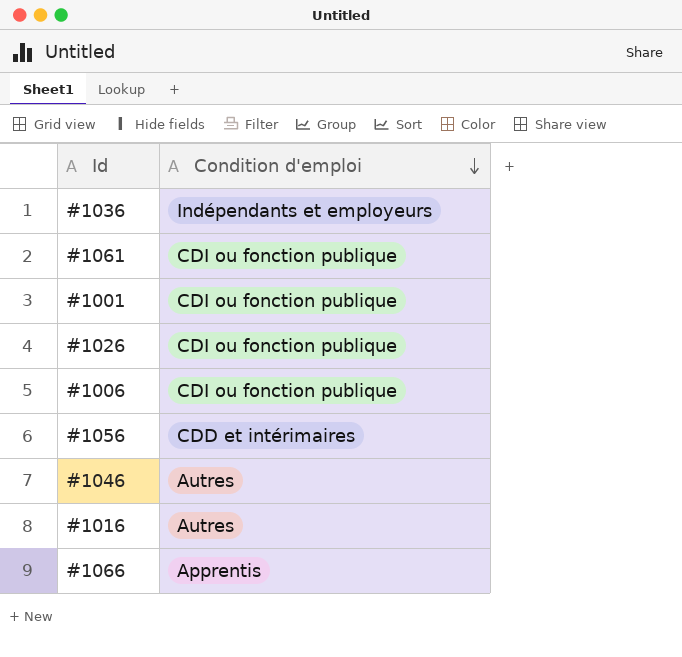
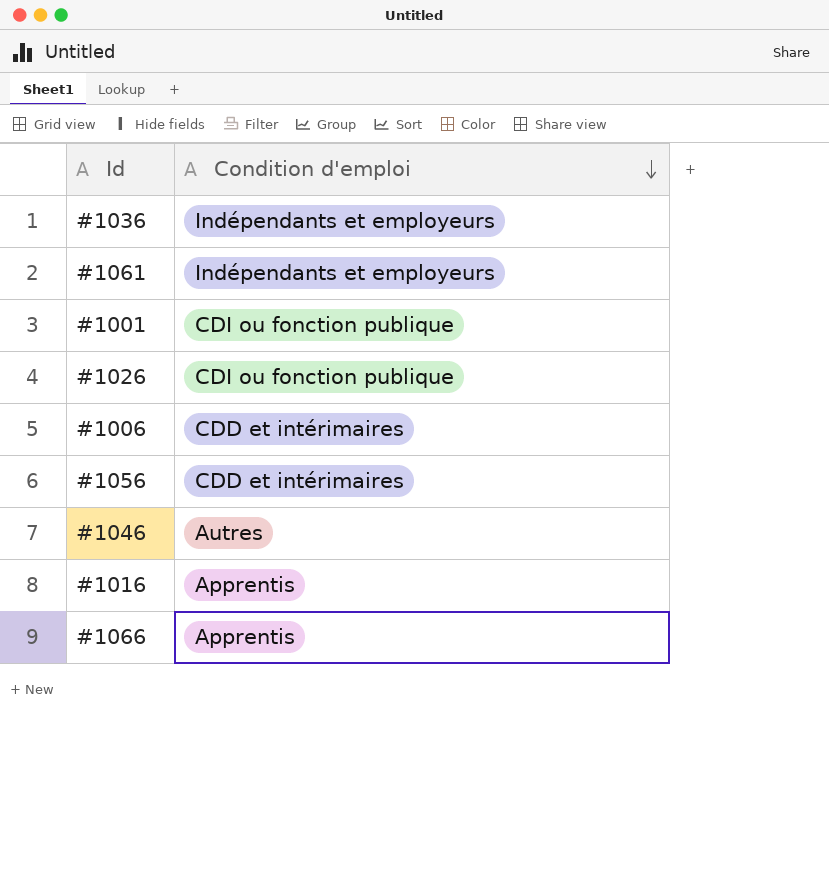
#1061 | Condition d'emploi: CDI ou fonction publique -> Indépendants et employeurs
#1006 | Condition d'emploi: CDI ou fonction publique -> CDD et intérimaires
#1016 | Condition d'emploi: Autres -> Apprentis

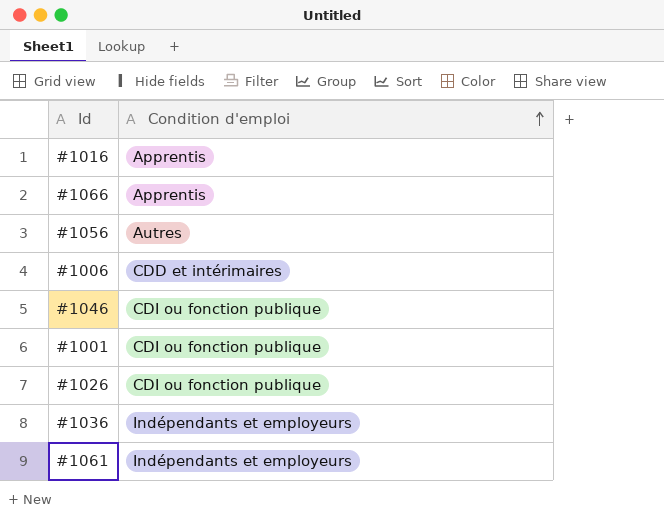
row order: Condition d'emploi descending -> Condition d'emploi ascending
#1056 | Condition d'emploi: CDD et intérimaires -> Autres
#1046 | Condition d'emploi: Autres -> CDI ou fonction publique

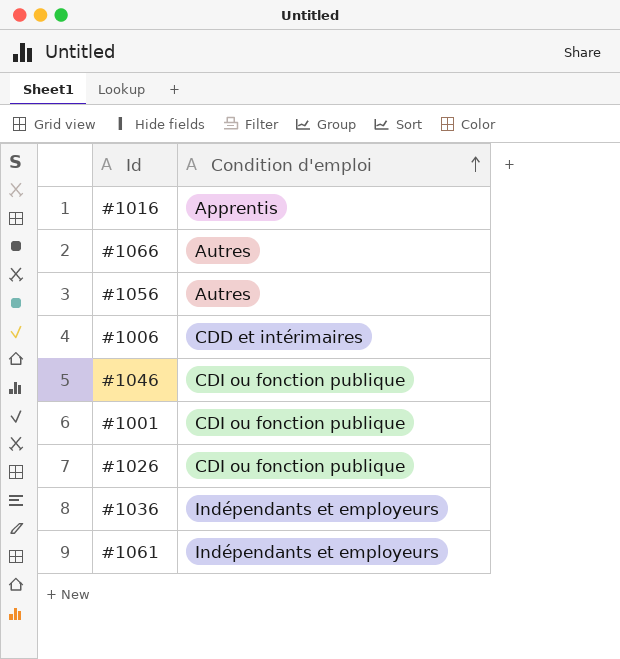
#1066 | Condition d'emploi: Apprentis -> Autres

